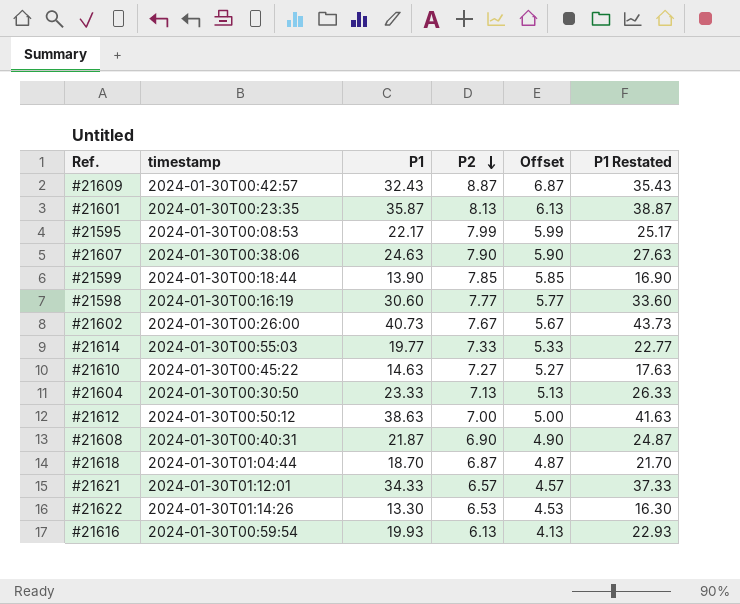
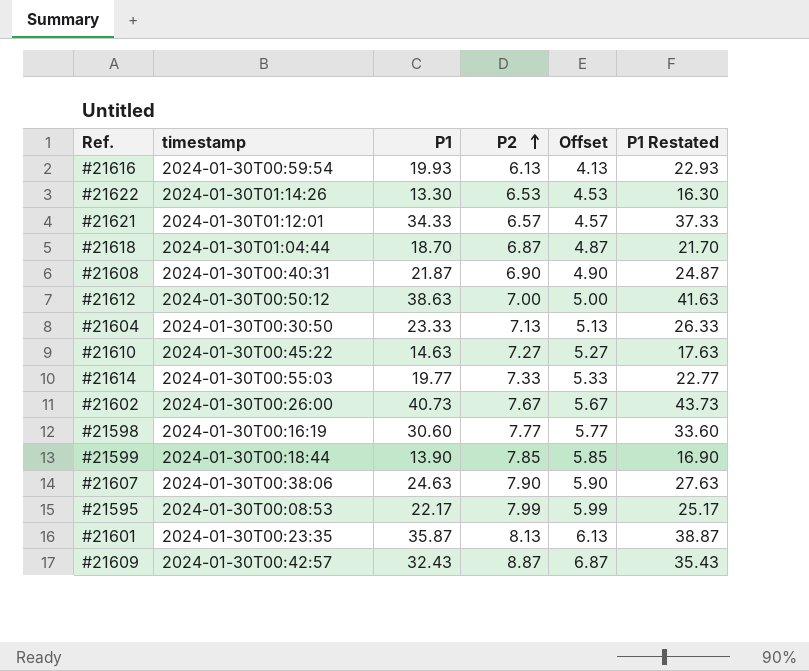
row order: P2 descending -> P2 ascending

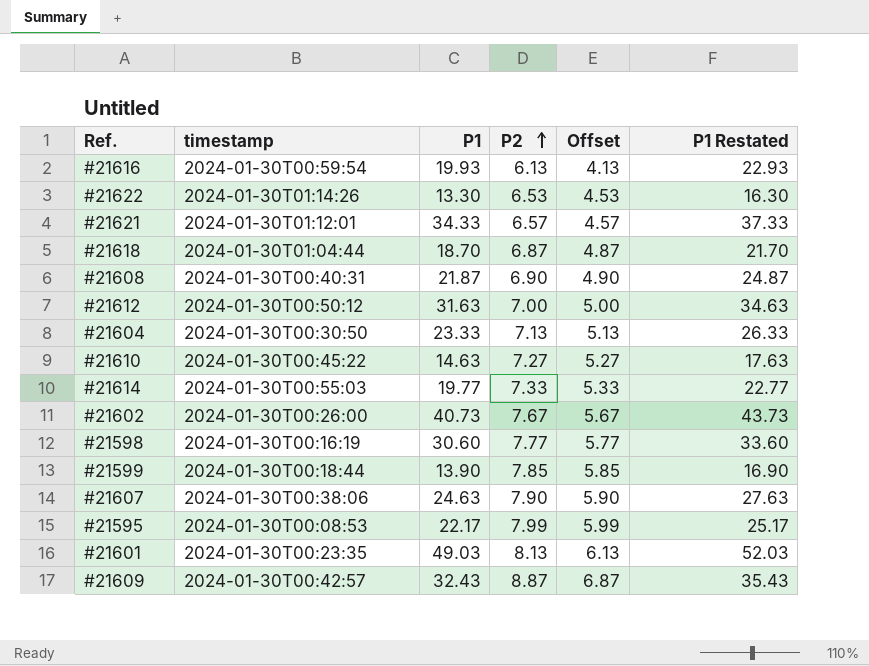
#21612 | P1: 38.63 -> 31.63
#21612 | P1 Restated: 41.63 -> 34.63
#21601 | P1: 35.87 -> 49.03
#21601 | P1 Restated: 38.87 -> 52.03

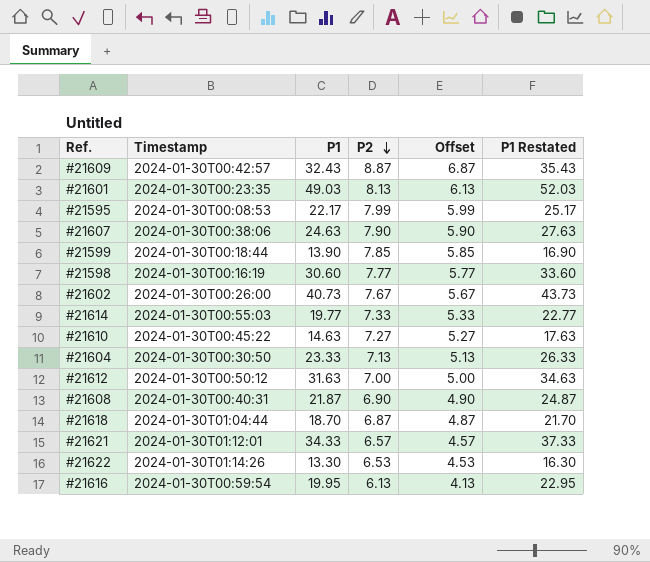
row order: P2 ascending -> P2 descending
column name: timestamp -> Timestamp
#21616 | P1: 19.93 -> 19.95
#21616 | P1 Restated: 22.93 -> 22.95

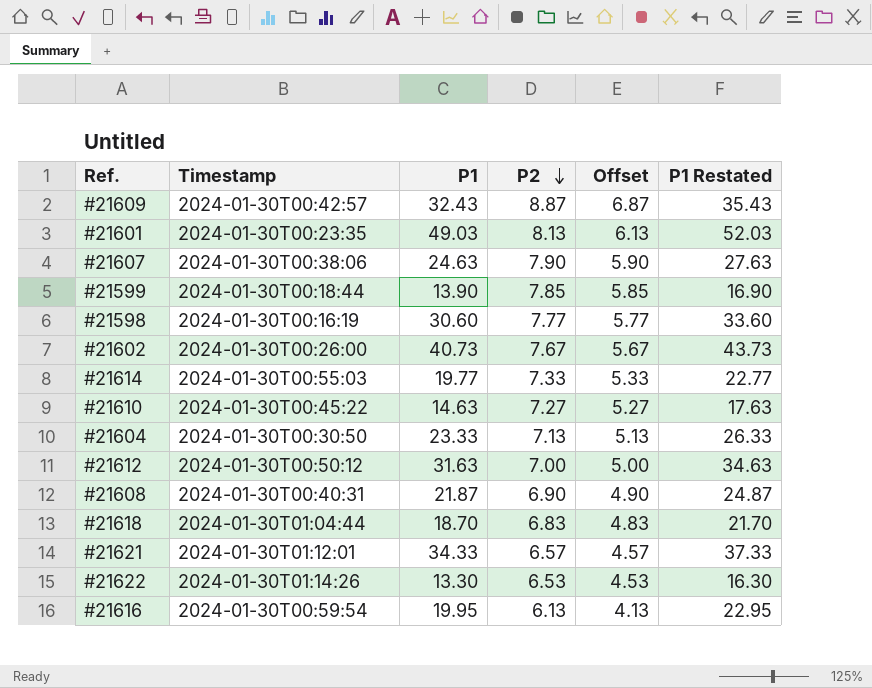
row #21595: 2024-01-30T00:08:53 | 22.17 | 7.99 | 5.99 | 25.17 -> none
#21618 | P2: 6.87 -> 6.83
#21618 | Offset: 4.87 -> 4.83

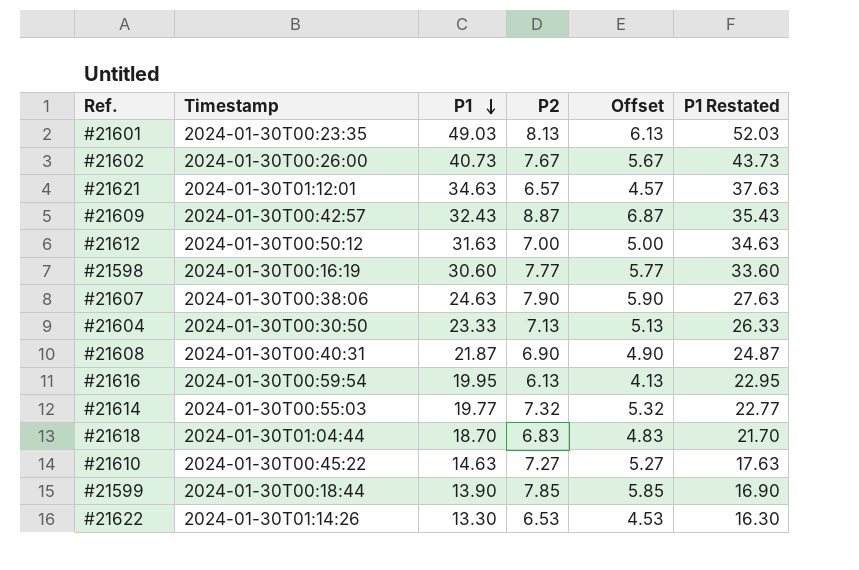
row order: P2 descending -> P1 descending
#21621 | P1: 34.33 -> 34.63
#21621 | P1 Restated: 37.33 -> 37.63
#21614 | P2: 7.33 -> 7.32
#21614 | Offset: 5.33 -> 5.32

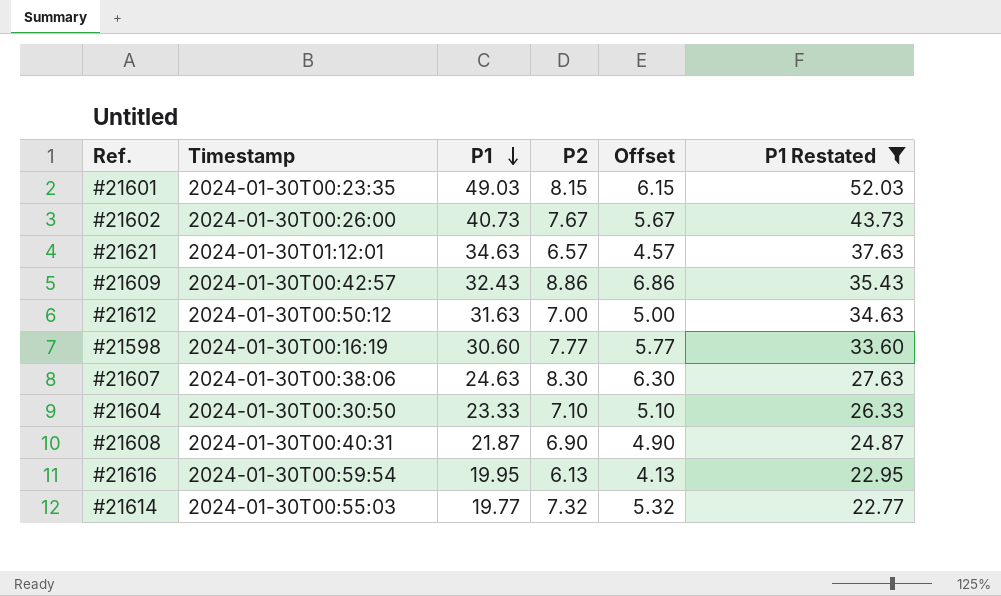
filter: none -> P1 Restated >= 22.77
#21601 | P2: 8.13 -> 8.15
#21601 | Offset: 6.13 -> 6.15
#21609 | P2: 8.87 -> 8.86
#21609 | Offset: 6.87 -> 6.86
#21607 | P2: 7.90 -> 8.30
#21607 | Offset: 5.90 -> 6.30
#21604 | P2: 7.13 -> 7.10
#21604 | Offset: 5.13 -> 5.10

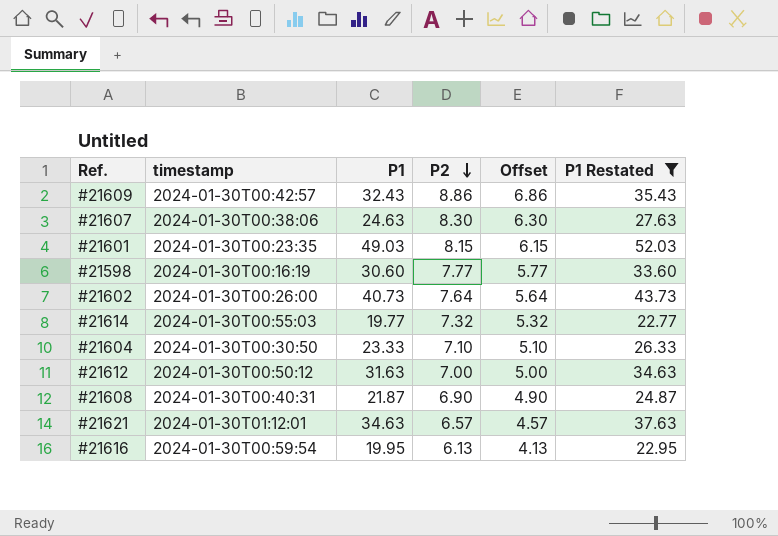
row order: P1 descending -> P2 descending
column name: Timestamp -> timestamp
#21602 | P2: 7.67 -> 7.64
#21602 | Offset: 5.67 -> 5.64

